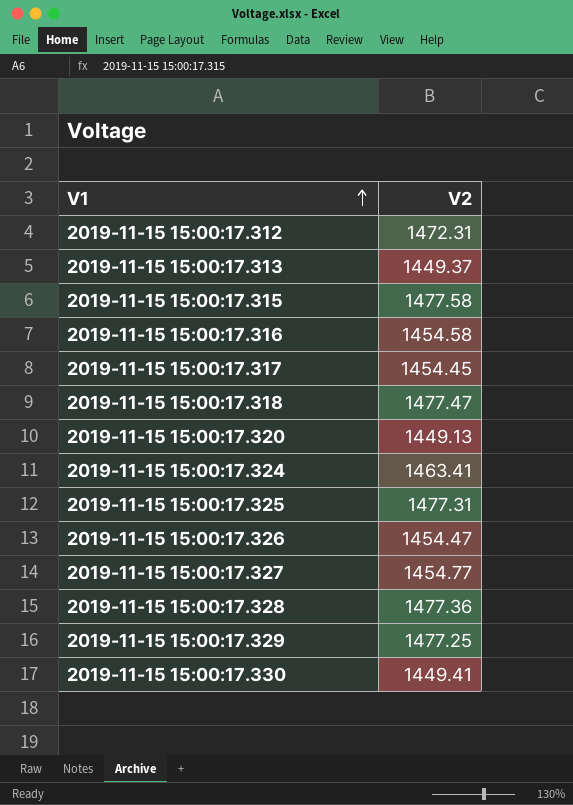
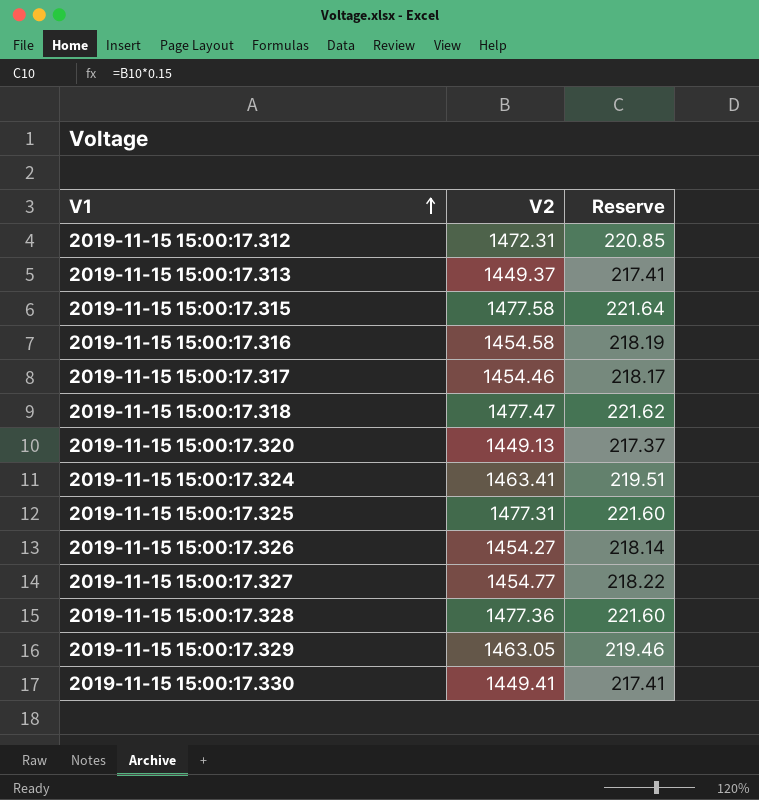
column Reserve | formula: none -> [V2] * 0.15
2019-11-15 15:00:17.317 | V2: 1454.45 -> 1454.46
2019-11-15 15:00:17.326 | V2: 1454.47 -> 1454.27
2019-11-15 15:00:17.329 | V2: 1477.25 -> 1463.05

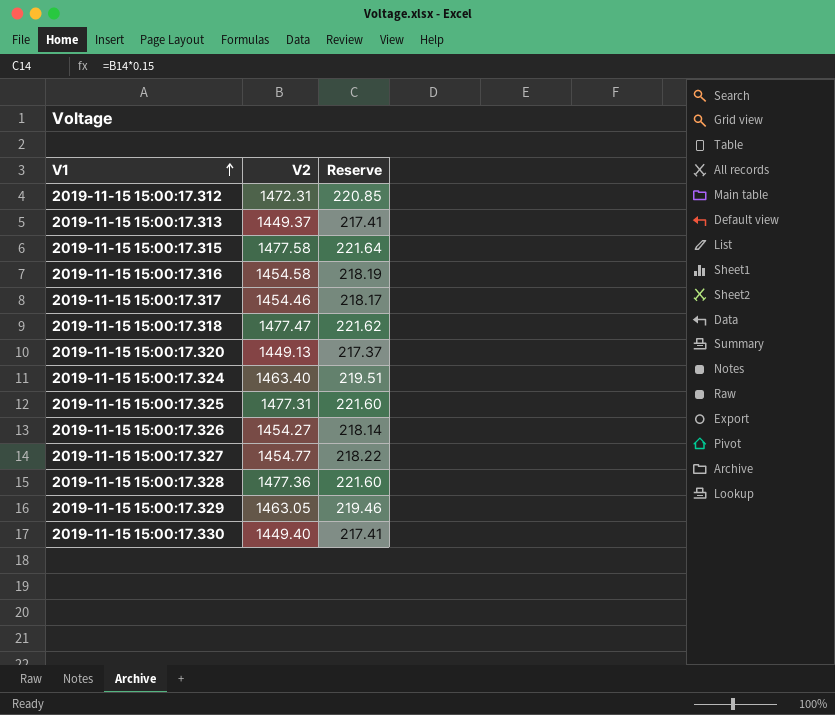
2019-11-15 15:00:17.324 | V2: 1463.41 -> 1463.40
2019-11-15 15:00:17.330 | V2: 1449.41 -> 1449.40

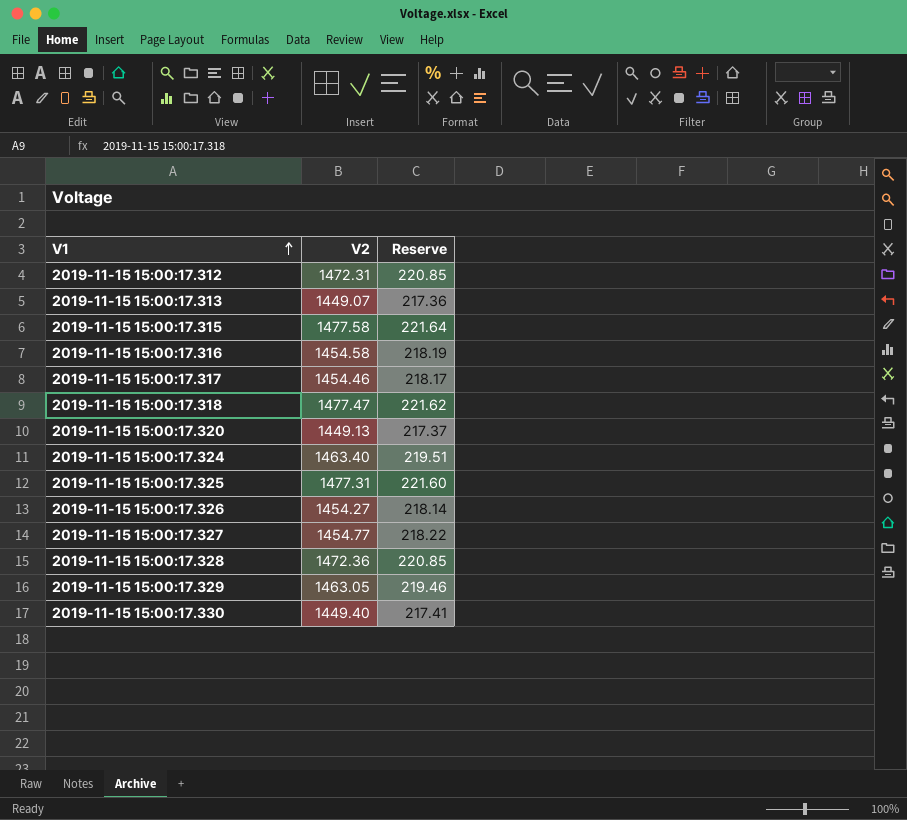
2019-11-15 15:00:17.313 | V2: 1449.37 -> 1449.07
2019-11-15 15:00:17.313 | Reserve: 217.41 -> 217.36
2019-11-15 15:00:17.328 | V2: 1477.36 -> 1472.36
2019-11-15 15:00:17.328 | Reserve: 221.60 -> 220.85

